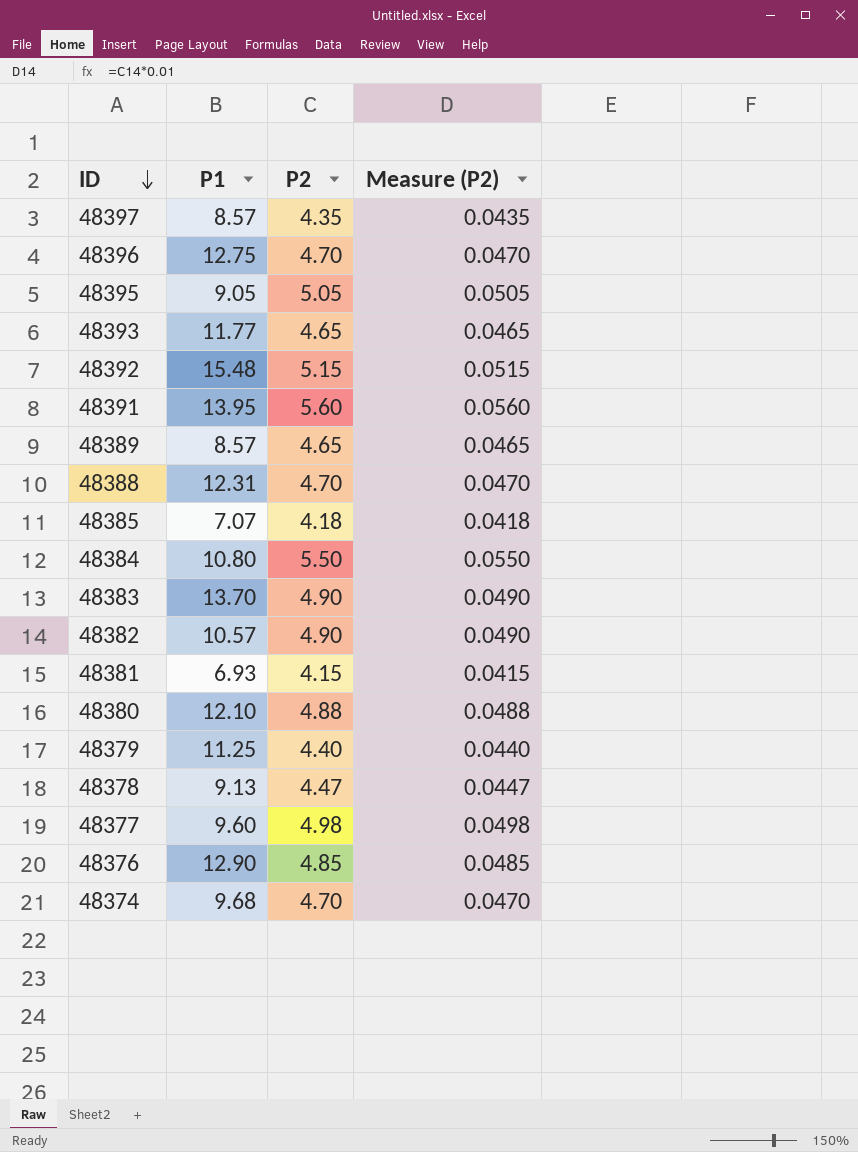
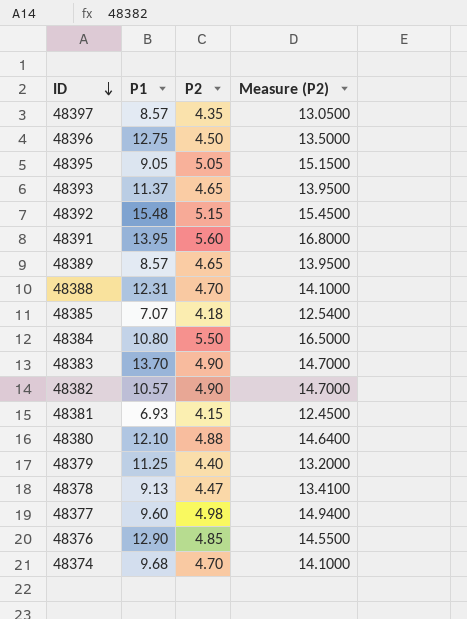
column Measure (P2) | formula: [P2] * 0.01 -> [P2] * 3
48396 | P2: 4.70 -> 4.50
48393 | P1: 11.77 -> 11.37

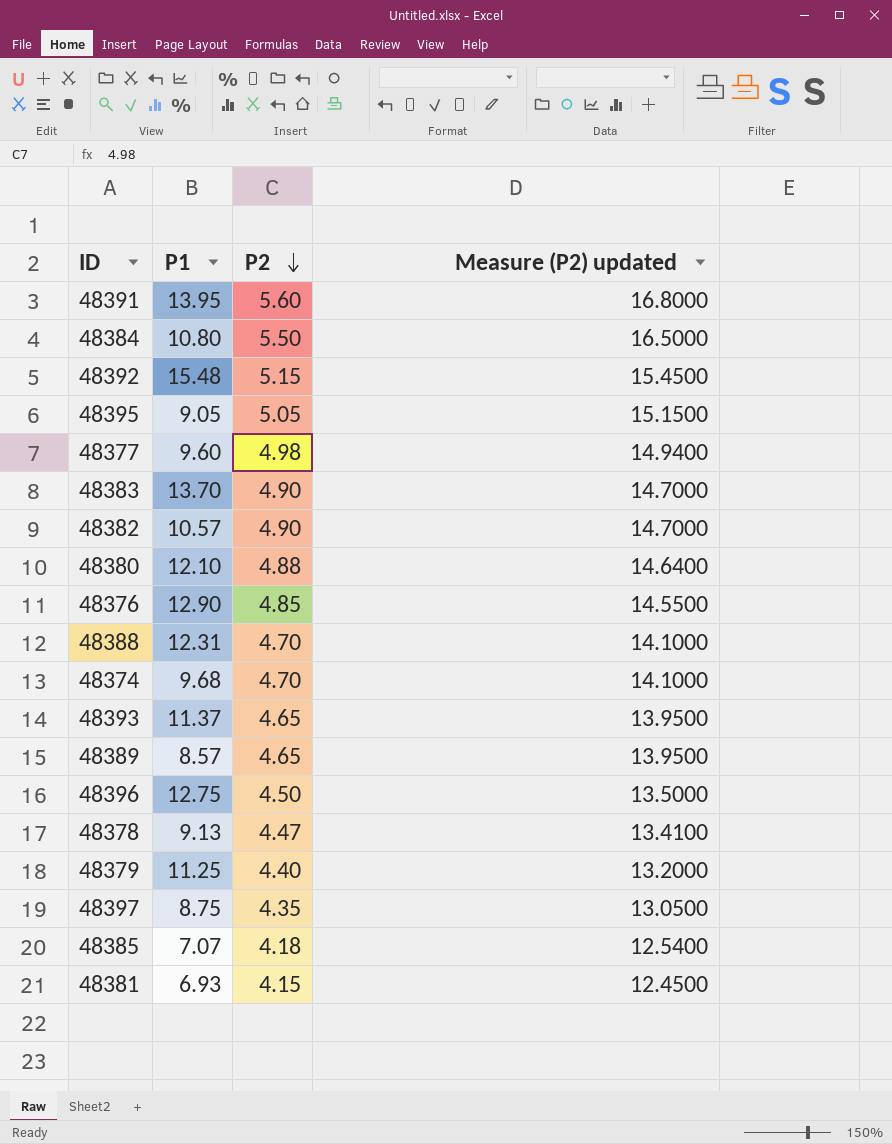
row order: ID descending -> P2 descending
column name: Measure (P2) -> Measure (P2) updated
48397 | P1: 8.57 -> 8.75

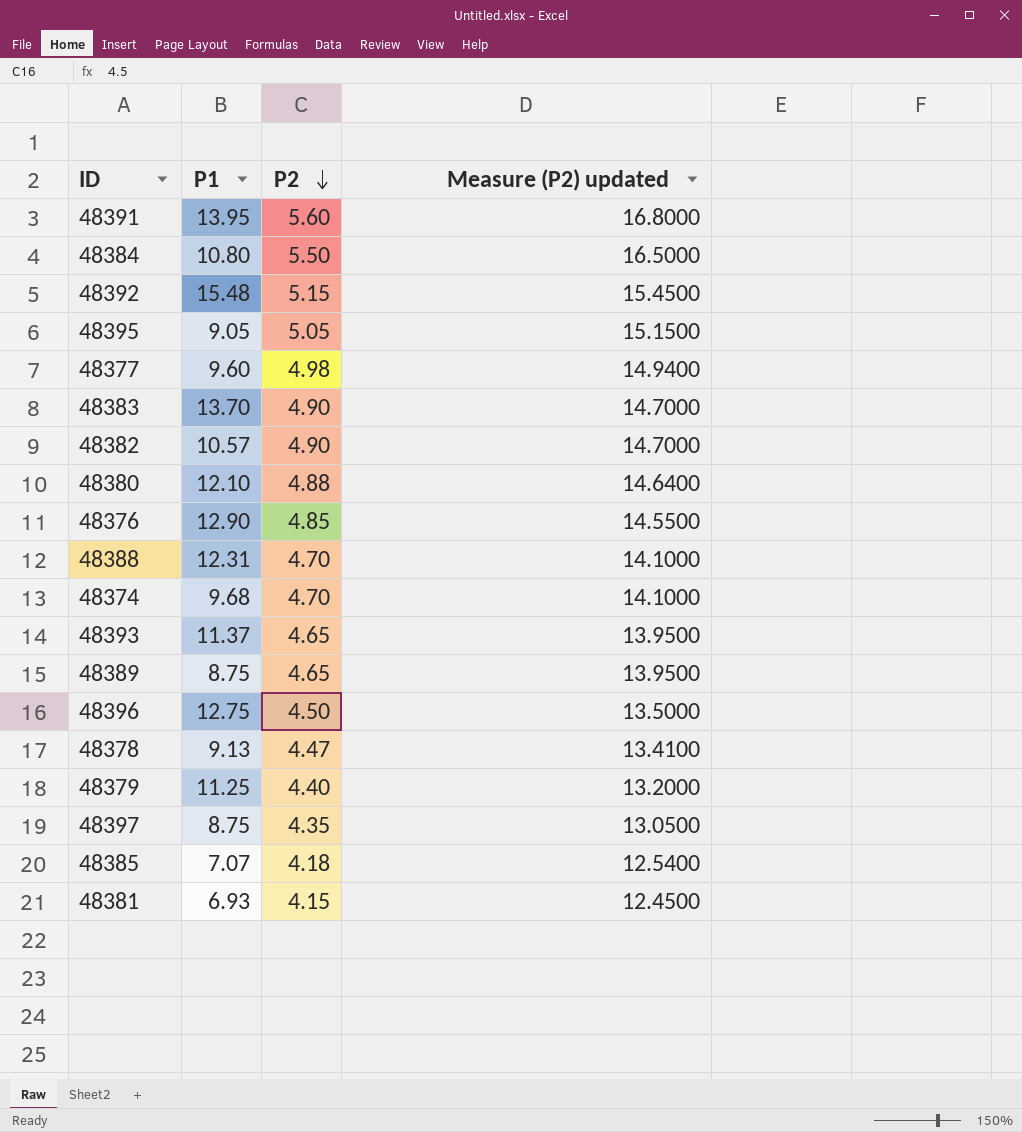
48389 | P1: 8.57 -> 8.75

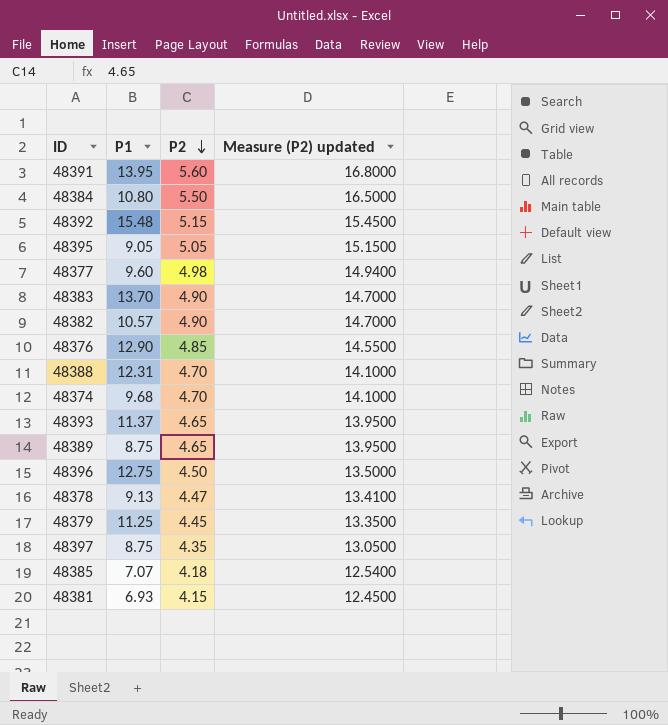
row 48380: 12.10 | 4.88 | 14.6400 -> none
48379 | P2: 4.40 -> 4.45
48379 | Measure (P2) updated: 13.2000 -> 13.3500

